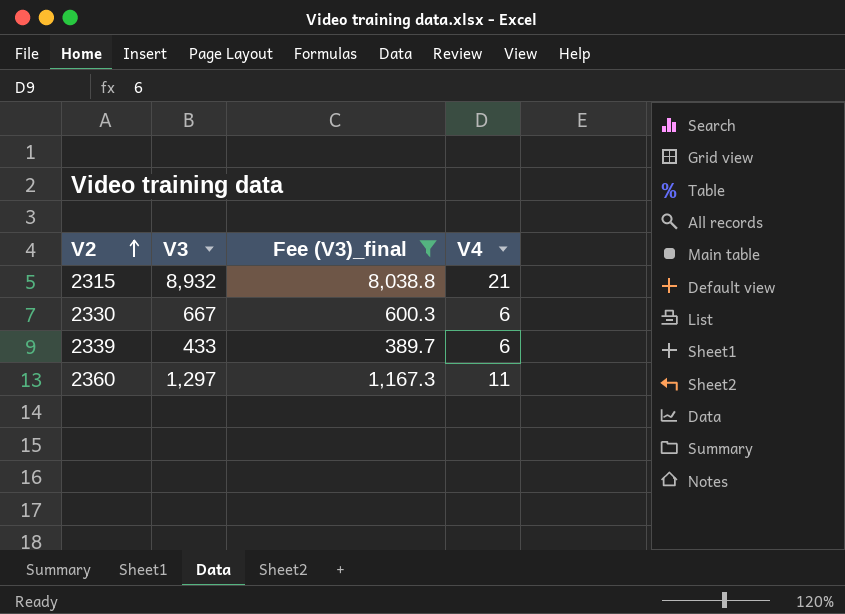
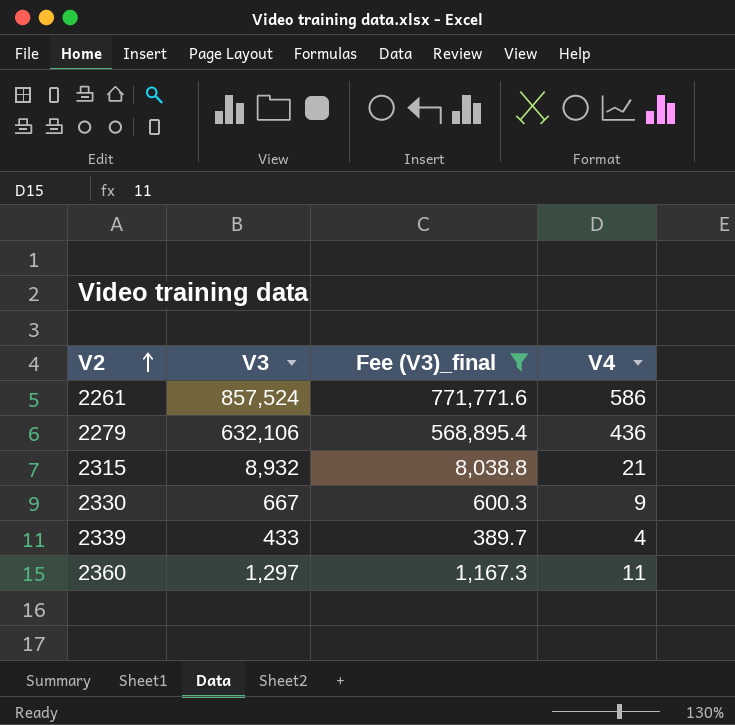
row 2261: none -> 857,524 | 771,771.6 | 586
row 2279: none -> 632,106 | 568,895.4 | 436
2330 | V4: 6 -> 9
2339 | V4: 6 -> 4

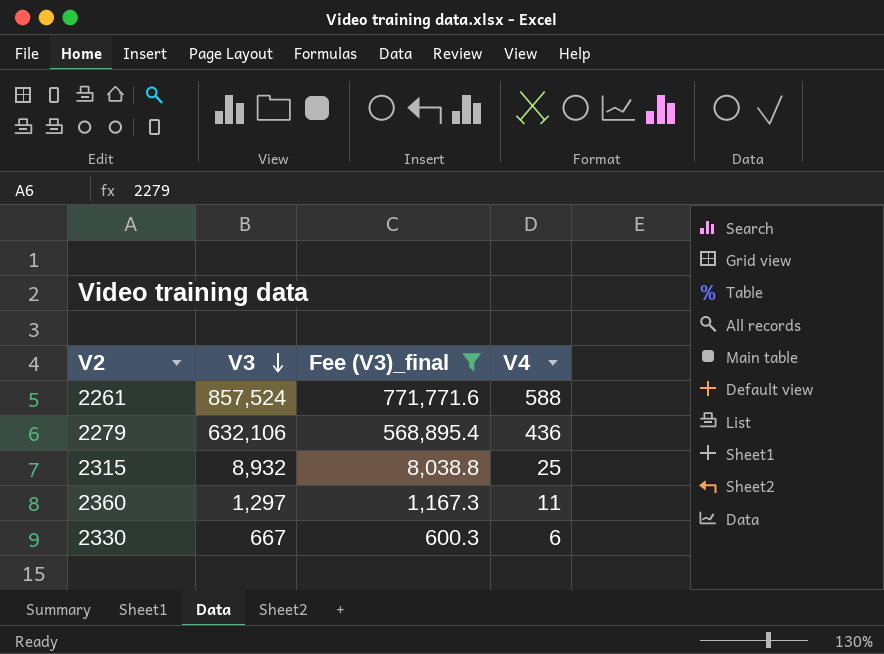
row order: V2 ascending -> V3 descending
row 2339: 433 | 389.7 | 4 -> none
2261 | V4: 586 -> 588
2315 | V4: 21 -> 25
2330 | V4: 9 -> 6

